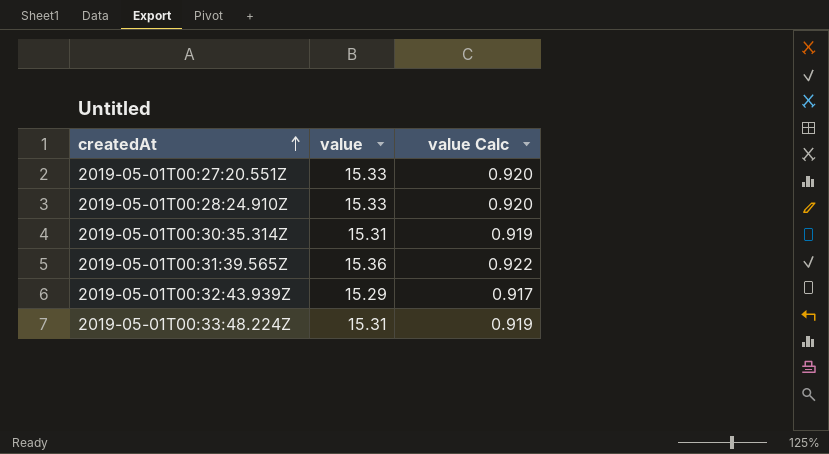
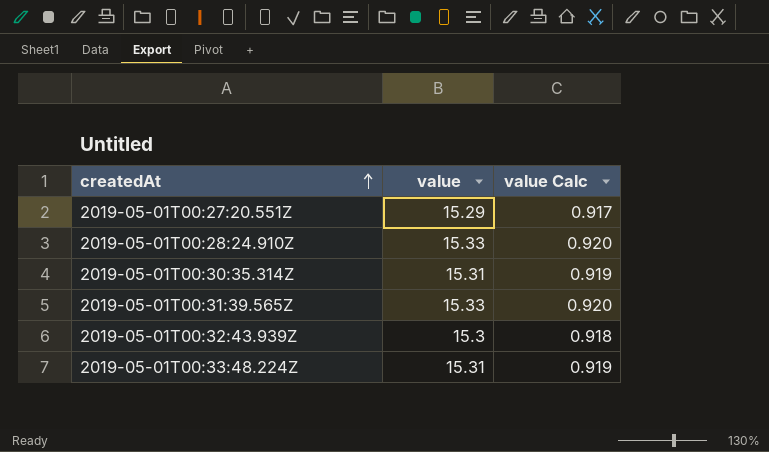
2019-05-01T00:27:20.551Z | value: 15.33 -> 15.29
2019-05-01T00:27:20.551Z | value Calc: 0.920 -> 0.917
2019-05-01T00:31:39.565Z | value: 15.36 -> 15.33
2019-05-01T00:31:39.565Z | value Calc: 0.922 -> 0.920
2019-05-01T00:32:43.939Z | value: 15.29 -> 15.3
2019-05-01T00:32:43.939Z | value Calc: 0.917 -> 0.918

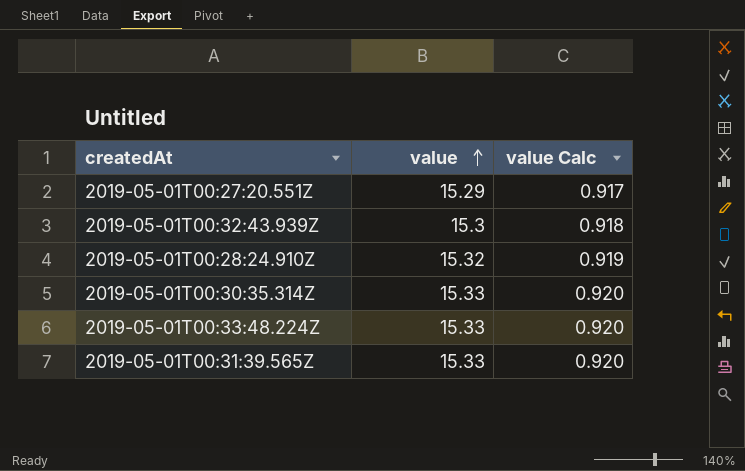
row order: createdAt ascending -> value ascending
2019-05-01T00:28:24.910Z | value: 15.33 -> 15.32
2019-05-01T00:28:24.910Z | value Calc: 0.920 -> 0.919
2019-05-01T00:30:35.314Z | value: 15.31 -> 15.33
2019-05-01T00:30:35.314Z | value Calc: 0.919 -> 0.920
2019-05-01T00:33:48.224Z | value: 15.31 -> 15.33
2019-05-01T00:33:48.224Z | value Calc: 0.919 -> 0.920

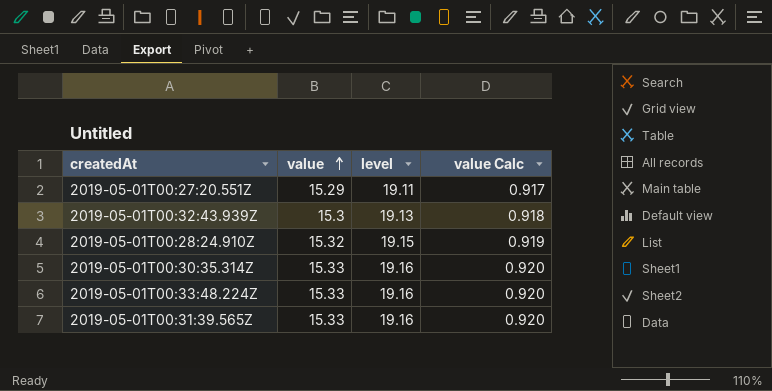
column level | formula: none -> [value] * 1.25

